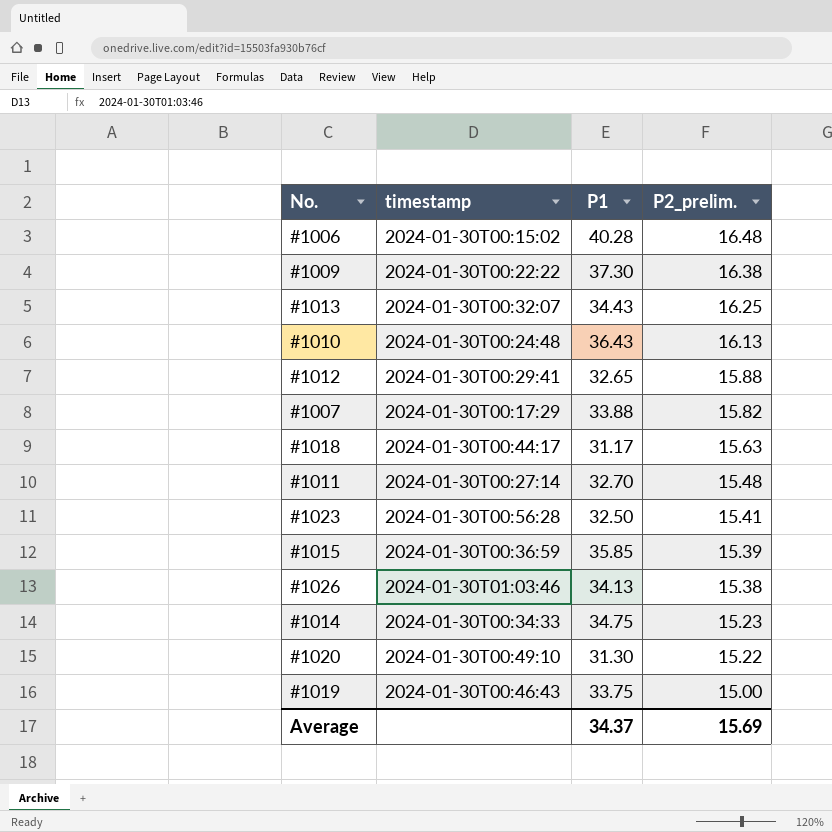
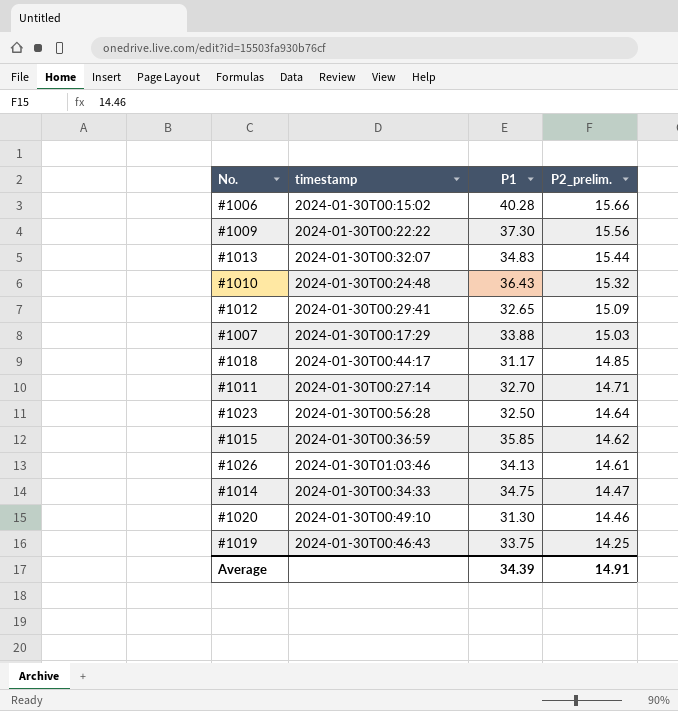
#1006 | P2_prelim.: 16.48 -> 15.66
#1009 | P2_prelim.: 16.38 -> 15.56
#1013 | P1: 34.43 -> 34.83
#1013 | P2_prelim.: 16.25 -> 15.44
#1010 | P2_prelim.: 16.13 -> 15.32
#1012 | P2_prelim.: 15.88 -> 15.09
#1007 | P2_prelim.: 15.82 -> 15.03
#1018 | P2_prelim.: 15.63 -> 14.85
#1011 | P2_prelim.: 15.48 -> 14.71
#1023 | P2_prelim.: 15.41 -> 14.64
#1015 | P2_prelim.: 15.39 -> 14.62
#1026 | P2_prelim.: 15.38 -> 14.61
#1014 | P2_prelim.: 15.23 -> 14.47
#1020 | P2_prelim.: 15.22 -> 14.46
#1019 | P2_prelim.: 15.00 -> 14.25
Average | P1: 34.37 -> 34.39
Average | P2_prelim.: 15.69 -> 14.91

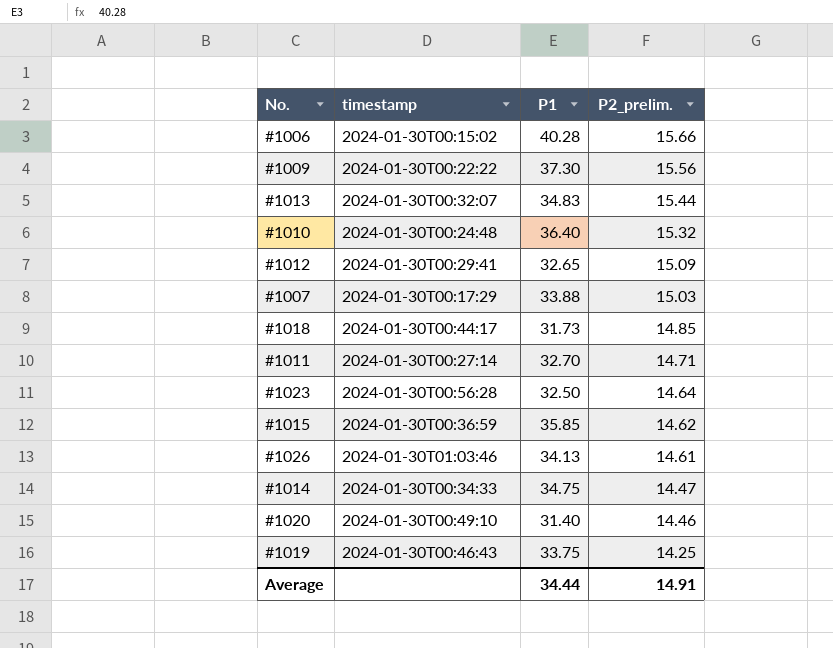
#1010 | P1: 36.43 -> 36.40
#1018 | P1: 31.17 -> 31.73
#1020 | P1: 31.30 -> 31.40
Average | P1: 34.39 -> 34.44

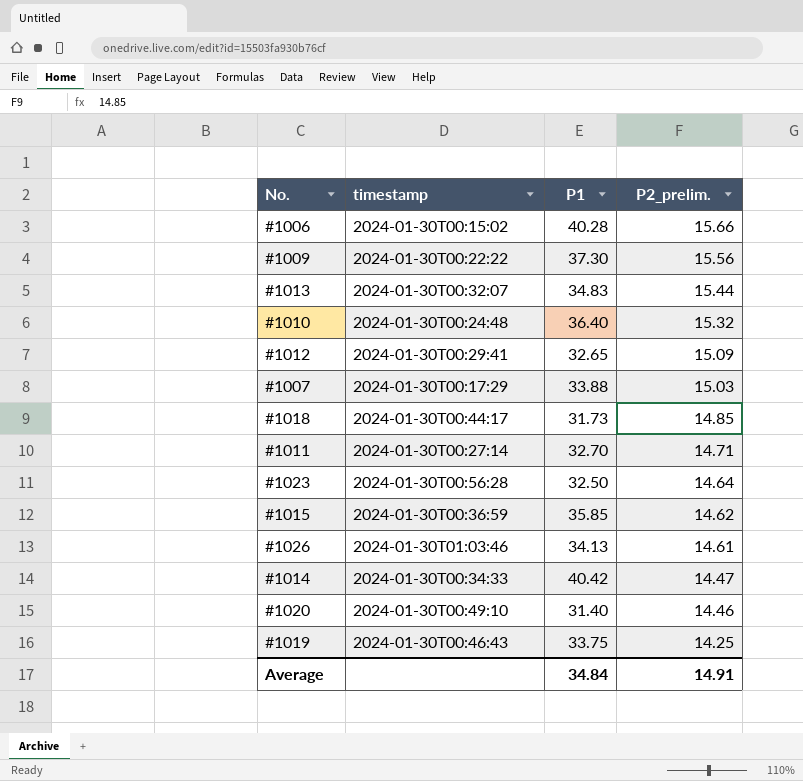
#1014 | P1: 34.75 -> 40.42
Average | P1: 34.44 -> 34.84

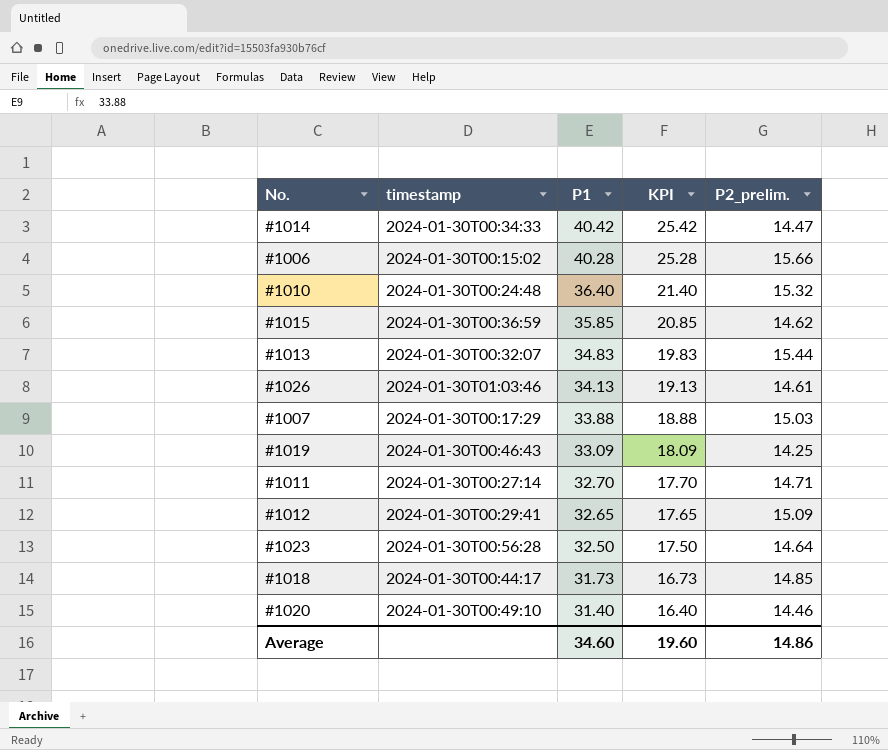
row order: P2_prelim. descending -> P1 descending
column KPI | formula: none -> [P1] - 15
row #1009: 2024-01-30T00:22:22 | 37.30 | 15.56 -> none
#1019 | P1: 33.75 -> 33.09
Average | P1: 34.84 -> 34.60
Average | P2_prelim.: 14.91 -> 14.86

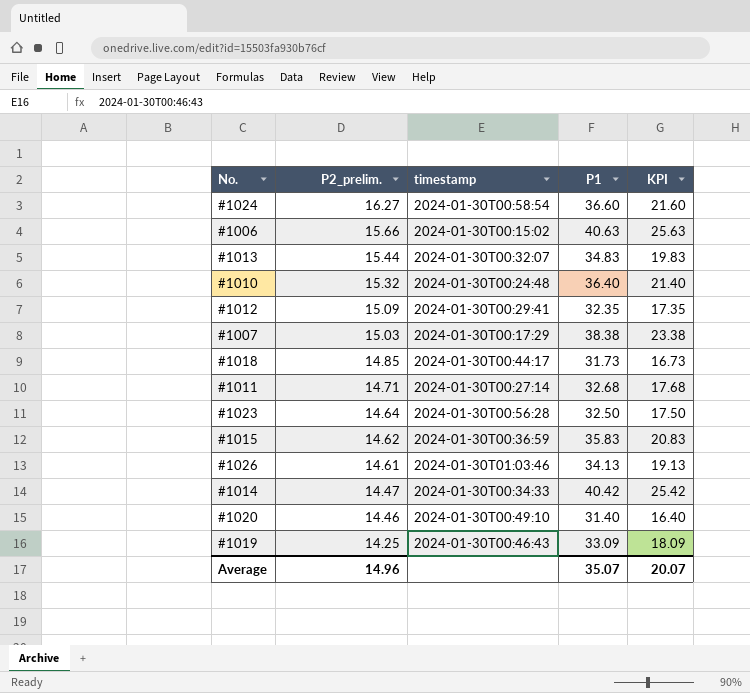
row order: P1 descending -> P2_prelim. descending
column P2_prelim. | position: 5 -> 2
row #1024: none -> 16.27 | 2024-01-30T00:58:54 | 36.60 | 21.60
#1006 | P1: 40.28 -> 40.63
#1006 | KPI: 25.28 -> 25.63
#1012 | P1: 32.65 -> 32.35
#1012 | KPI: 17.65 -> 17.35
#1007 | P1: 33.88 -> 38.38
#1007 | KPI: 18.88 -> 23.38
#1011 | P1: 32.70 -> 32.68
#1011 | KPI: 17.70 -> 17.68
#1015 | P1: 35.85 -> 35.83
#1015 | KPI: 20.85 -> 20.83
Average | P2_prelim.: 14.86 -> 14.96
Average | P1: 34.60 -> 35.07
Average | KPI: 19.60 -> 20.07

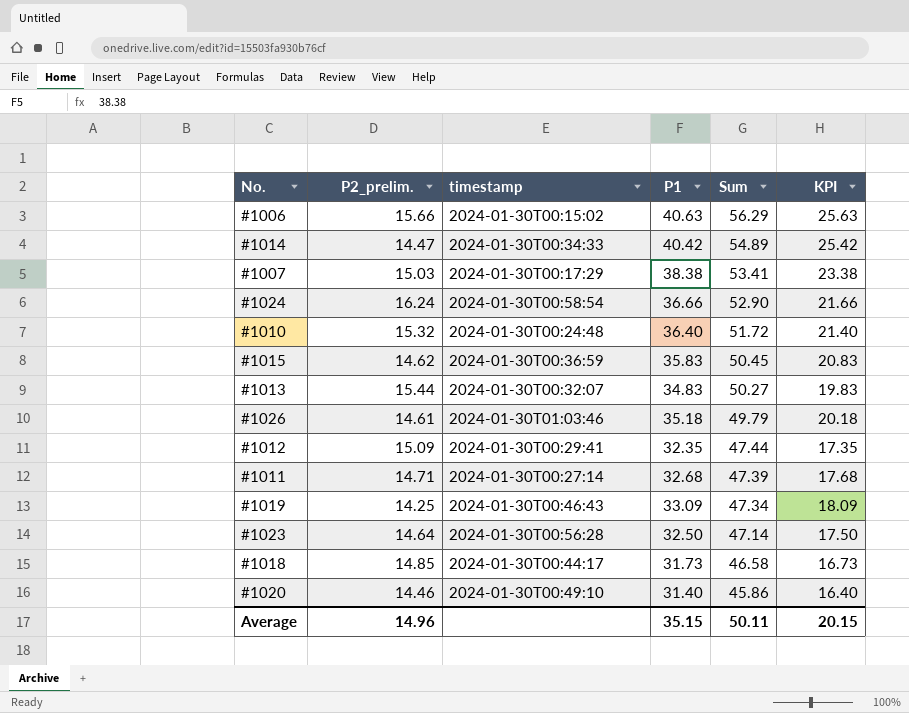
row order: P2_prelim. descending -> Sum descending
column Sum | formula: none -> [P2_prelim.] + [P1]
#1024 | P2_prelim.: 16.27 -> 16.24
#1024 | P1: 36.60 -> 36.66
#1024 | KPI: 21.60 -> 21.66
#1026 | P1: 34.13 -> 35.18
#1026 | KPI: 19.13 -> 20.18
Average | P1: 35.07 -> 35.15
Average | KPI: 20.07 -> 20.15

